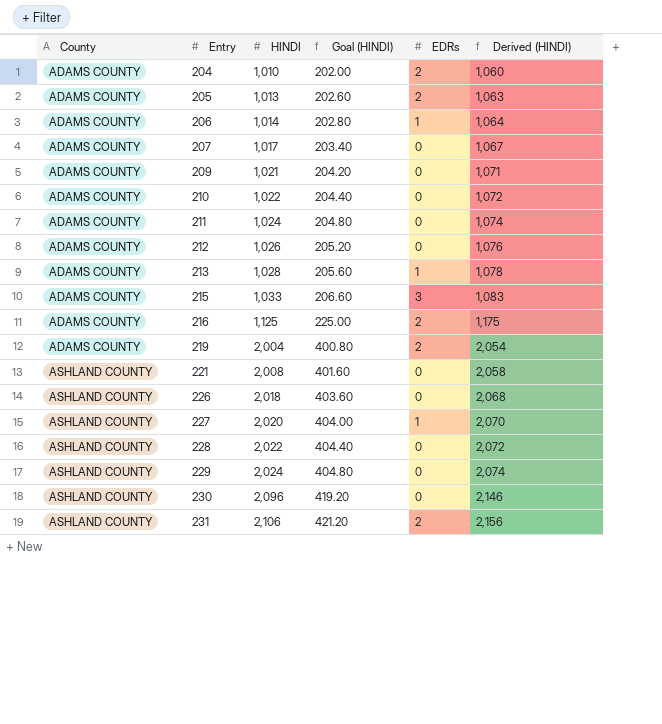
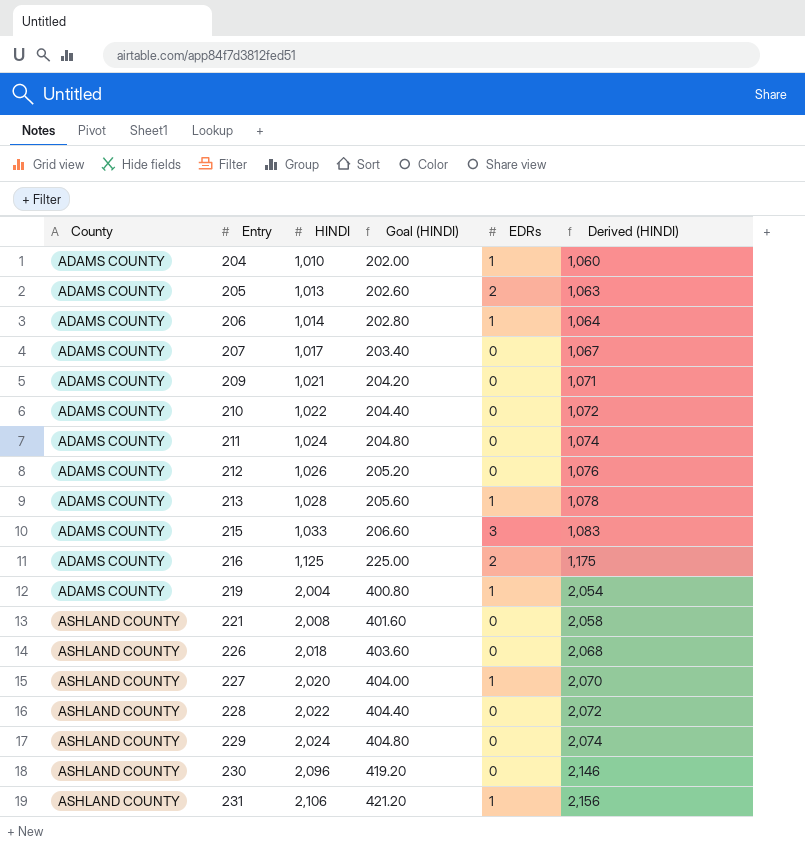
204 | EDRs: 2 -> 1
219 | EDRs: 2 -> 1
231 | EDRs: 2 -> 1

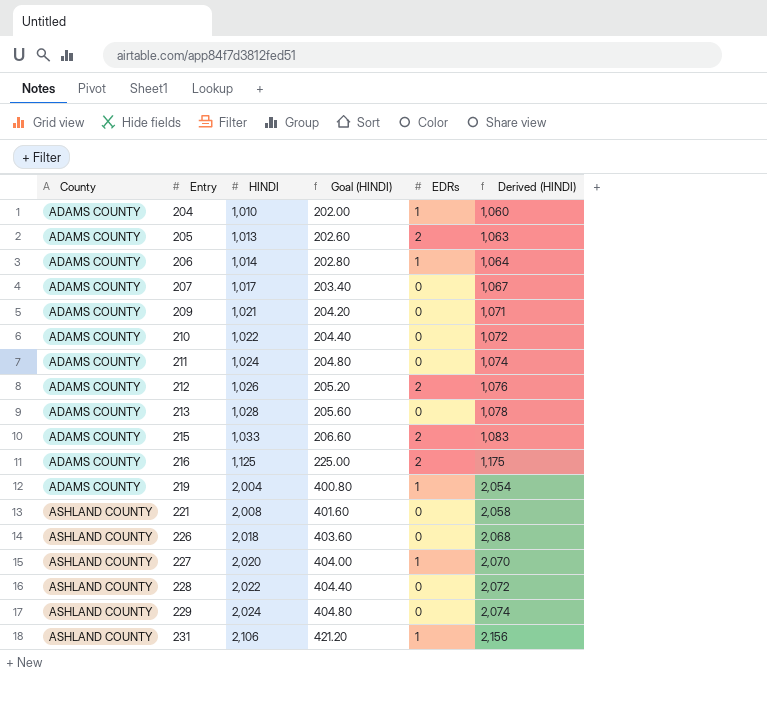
row 230: ASHLAND COUNTY | 2,096 | 419.20 | 0 | 2,146 -> none
212 | EDRs: 0 -> 2
213 | EDRs: 1 -> 0
215 | EDRs: 3 -> 2

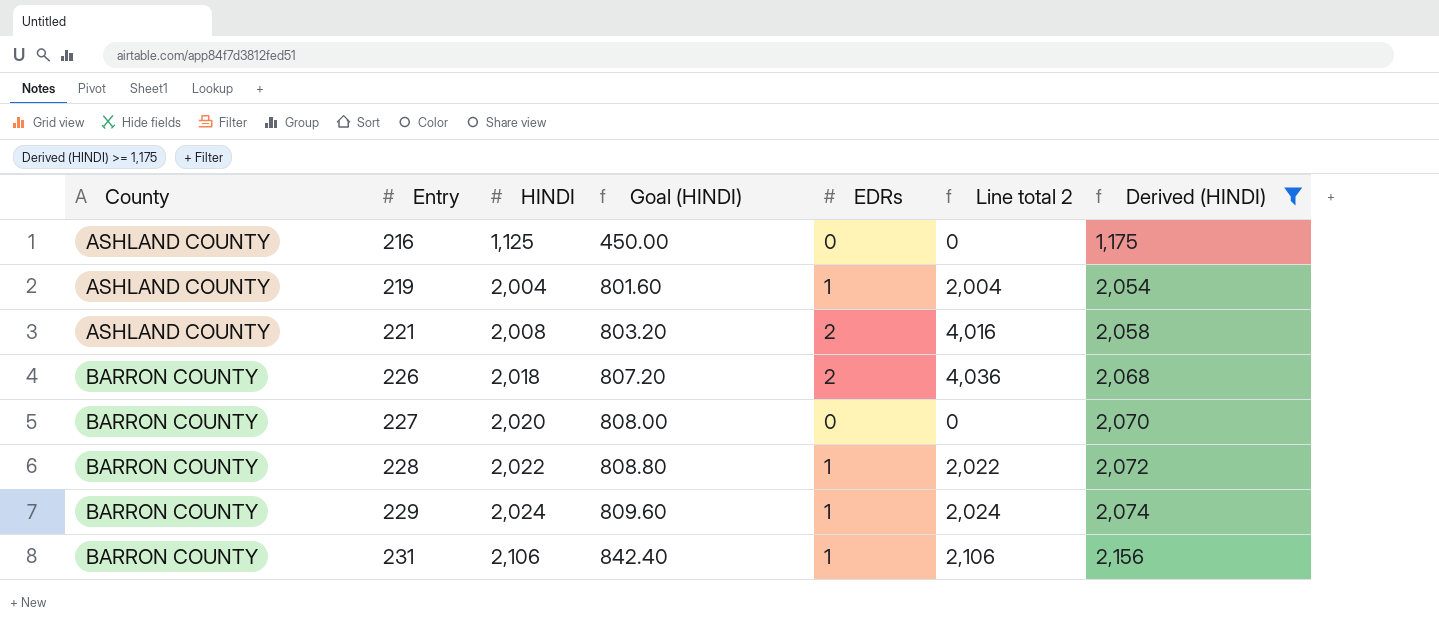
filter: none -> Derived (HINDI) >= 1,175
column Goal (HINDI) | formula: [HINDI] * 0.2 -> [HINDI] * 0.4
column Line total 2 | formula: none -> [HINDI] * [EDRs]
216 | County: ADAMS COUNTY -> ASHLAND COUNTY
216 | EDRs: 2 -> 0
219 | County: ADAMS COUNTY -> ASHLAND COUNTY
221 | EDRs: 0 -> 2
226 | County: ASHLAND COUNTY -> BARRON COUNTY
226 | EDRs: 0 -> 2
227 | County: ASHLAND COUNTY -> BARRON COUNTY
227 | EDRs: 1 -> 0
228 | County: ASHLAND COUNTY -> BARRON COUNTY
228 | EDRs: 0 -> 1
229 | County: ASHLAND COUNTY -> BARRON COUNTY
229 | EDRs: 0 -> 1
231 | County: ASHLAND COUNTY -> BARRON COUNTY

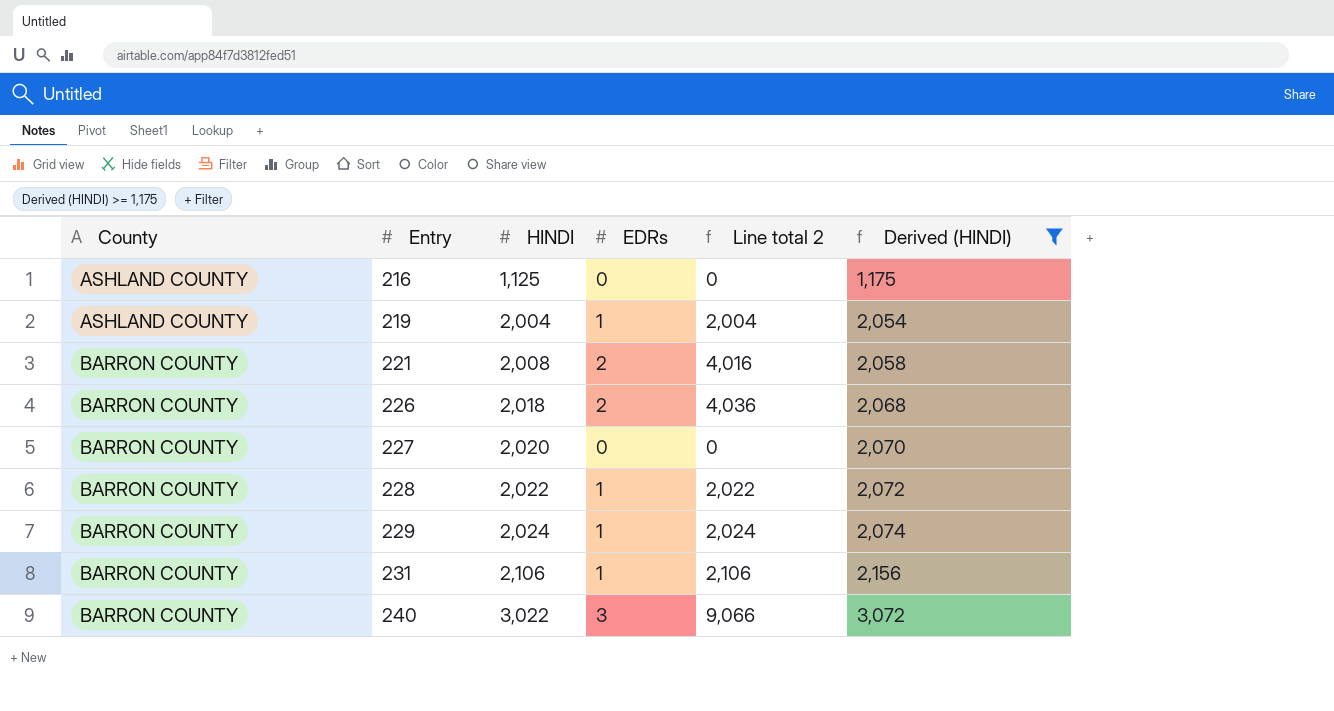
column Goal (HINDI) | formula: [HINDI] * 0.4 -> none
221 | County: ASHLAND COUNTY -> BARRON COUNTY
row 240: none -> BARRON COUNTY | 3,022 | 3 | 9,066 | 3,072

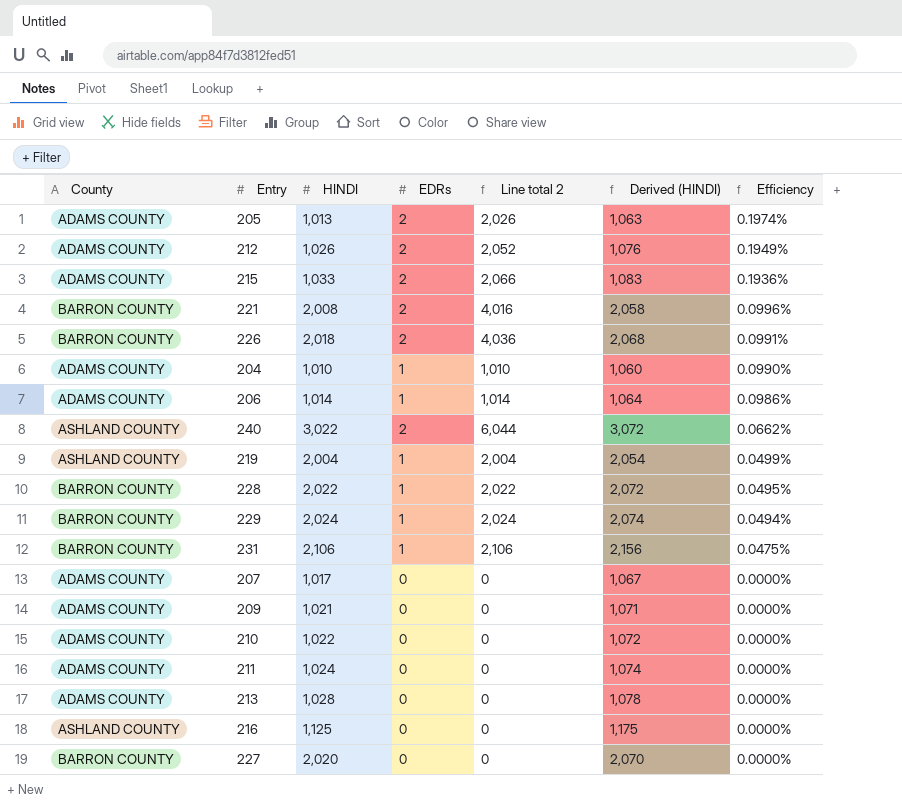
filter: Derived (HINDI) >= 1,175 -> none
row order: County ascending -> Efficiency descending
column Efficiency | formula: none -> [EDRs] / [HINDI]
240 | County: BARRON COUNTY -> ASHLAND COUNTY
240 | EDRs: 3 -> 2
240 | Line total 2: 9,066 -> 6,044

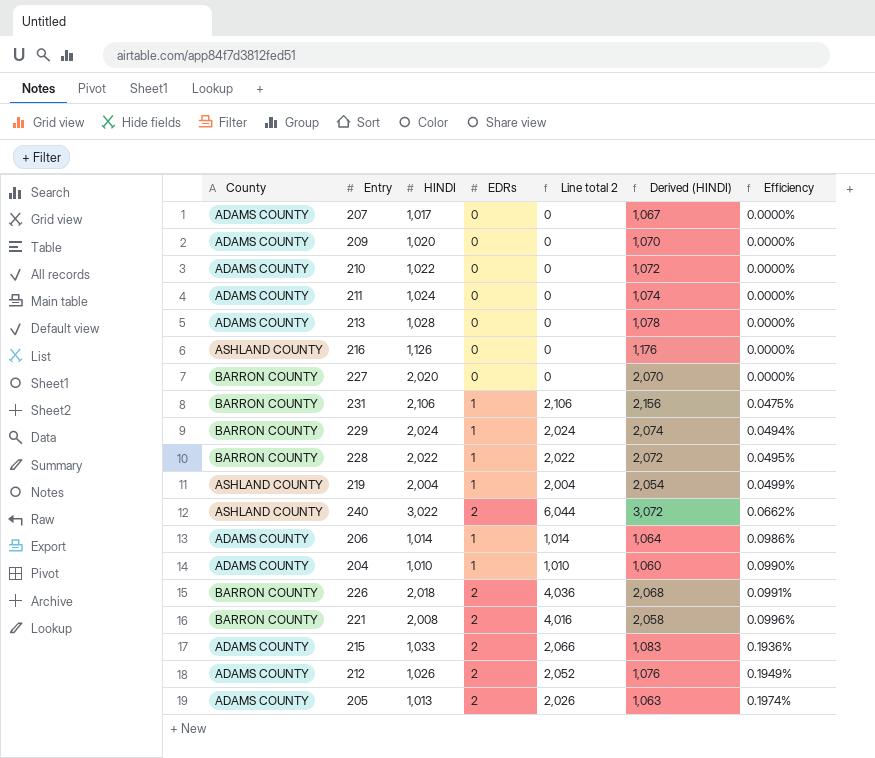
row order: Efficiency descending -> Efficiency ascending
209 | HINDI: 1,021 -> 1,020
209 | Derived (HINDI): 1,071 -> 1,070
216 | HINDI: 1,125 -> 1,126
216 | Derived (HINDI): 1,175 -> 1,176

